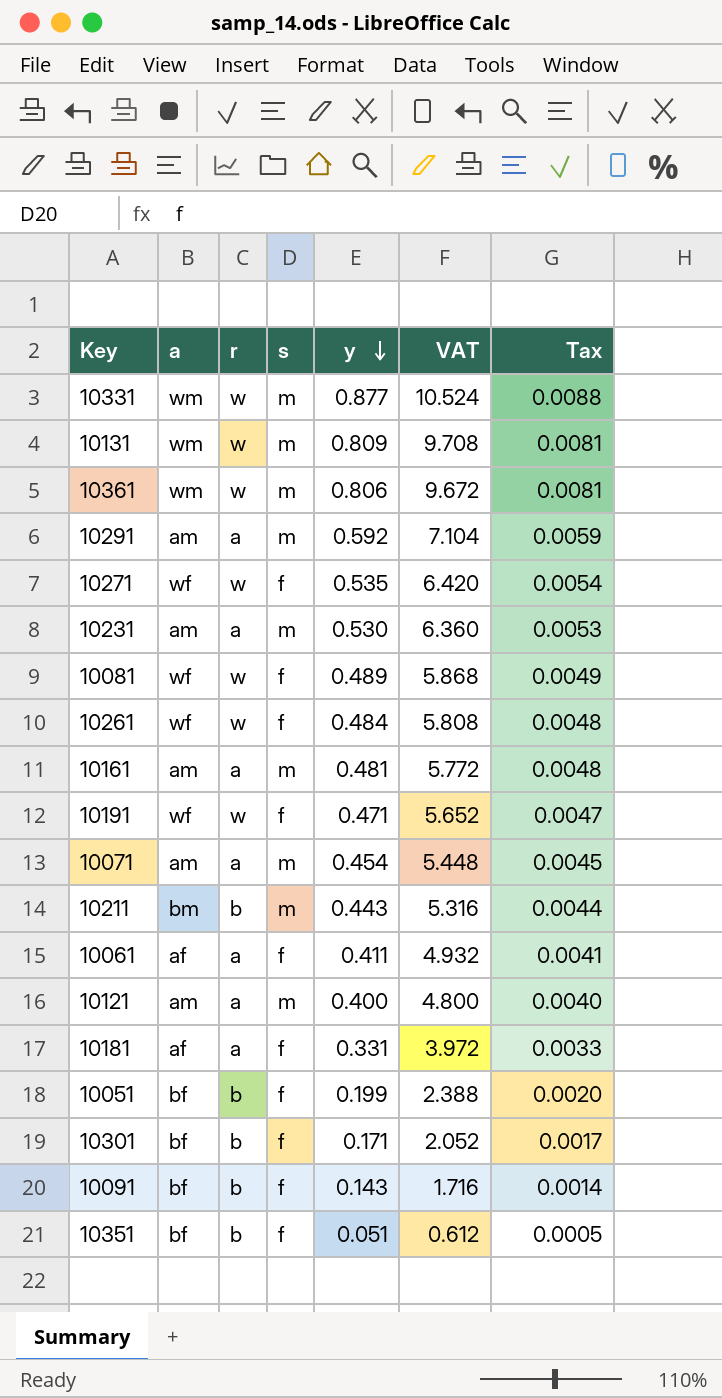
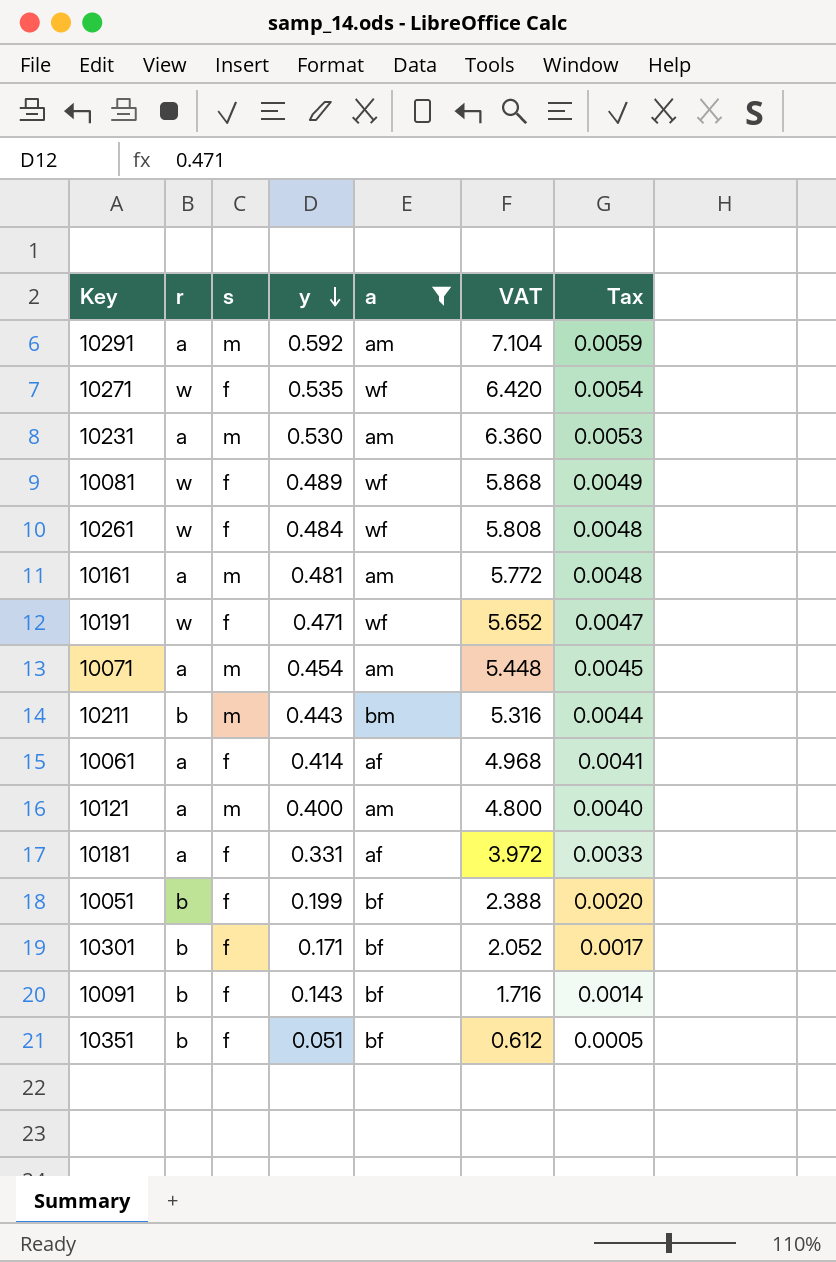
filter: none -> a != wm
column a | position: 2 -> 5
10061 | y: 0.411 -> 0.414
10061 | VAT: 4.932 -> 4.968

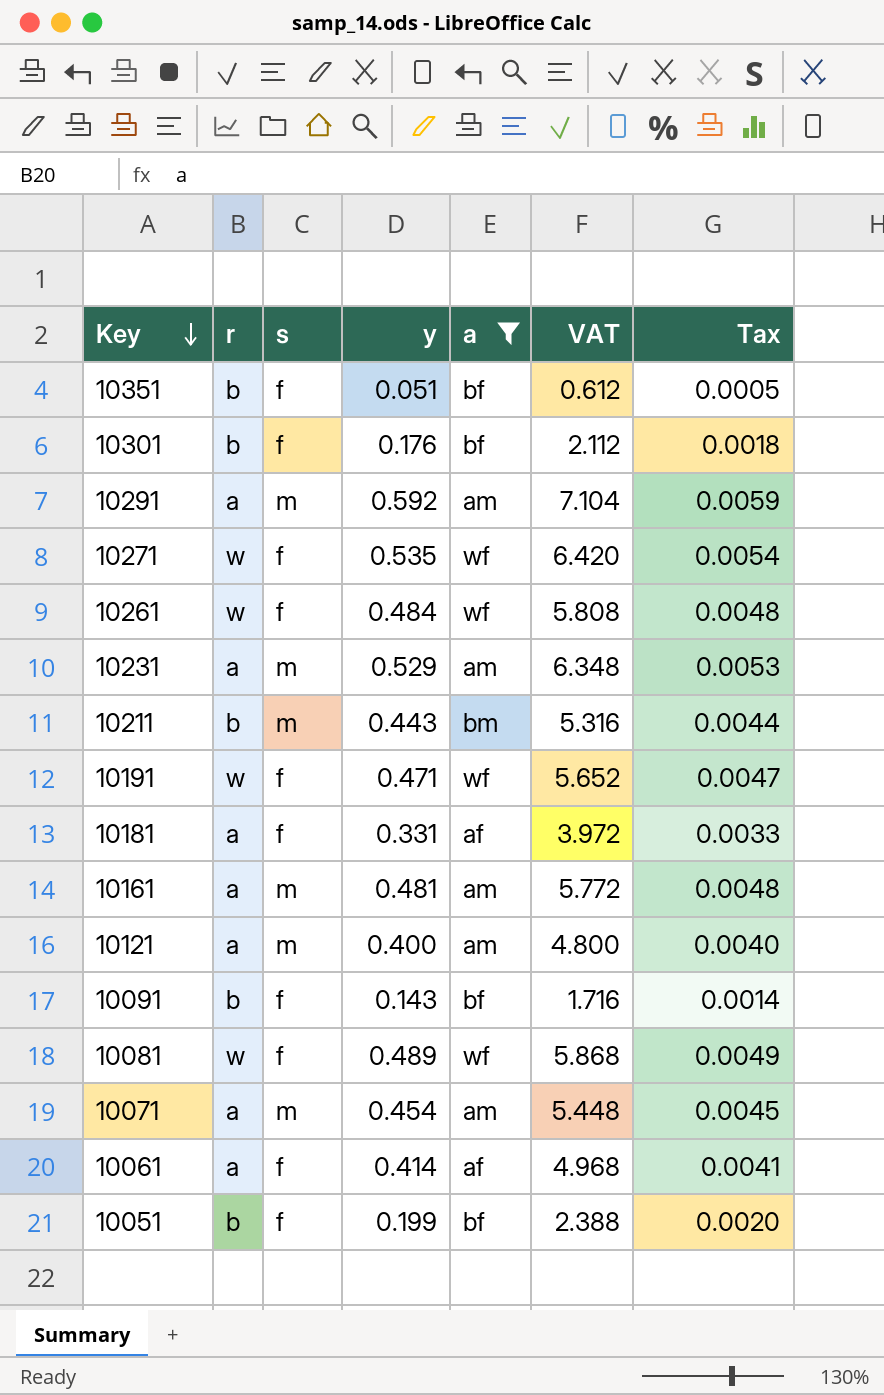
row order: y descending -> Key descending
10301 | y: 0.171 -> 0.176
10301 | VAT: 2.052 -> 2.112
10301 | Tax: 0.0017 -> 0.0018
10231 | y: 0.530 -> 0.529
10231 | VAT: 6.360 -> 6.348

